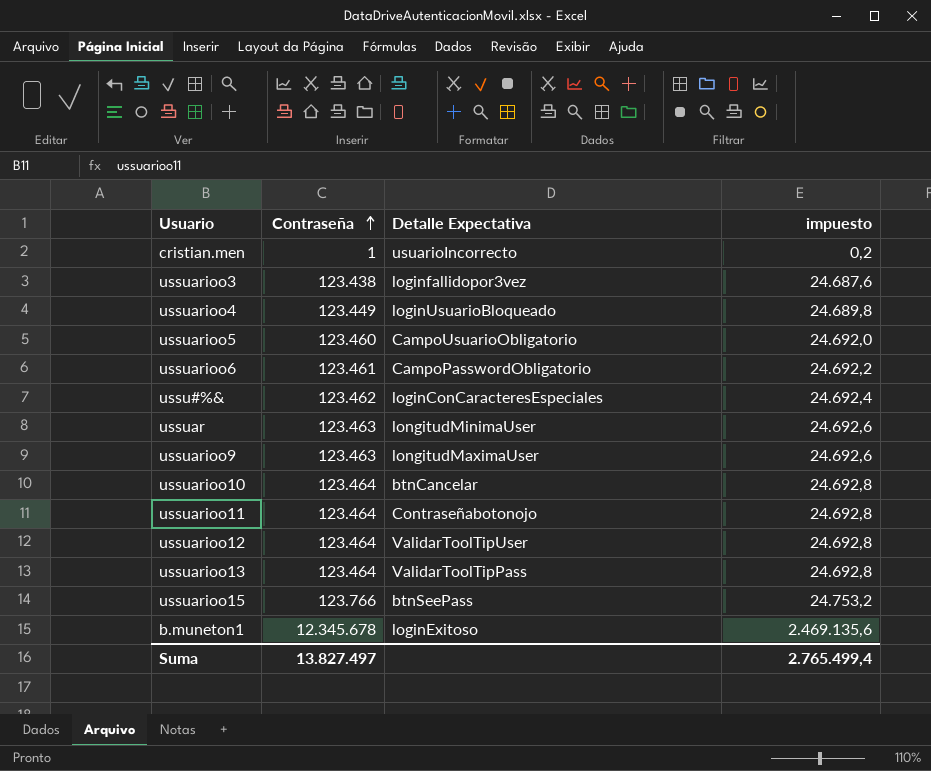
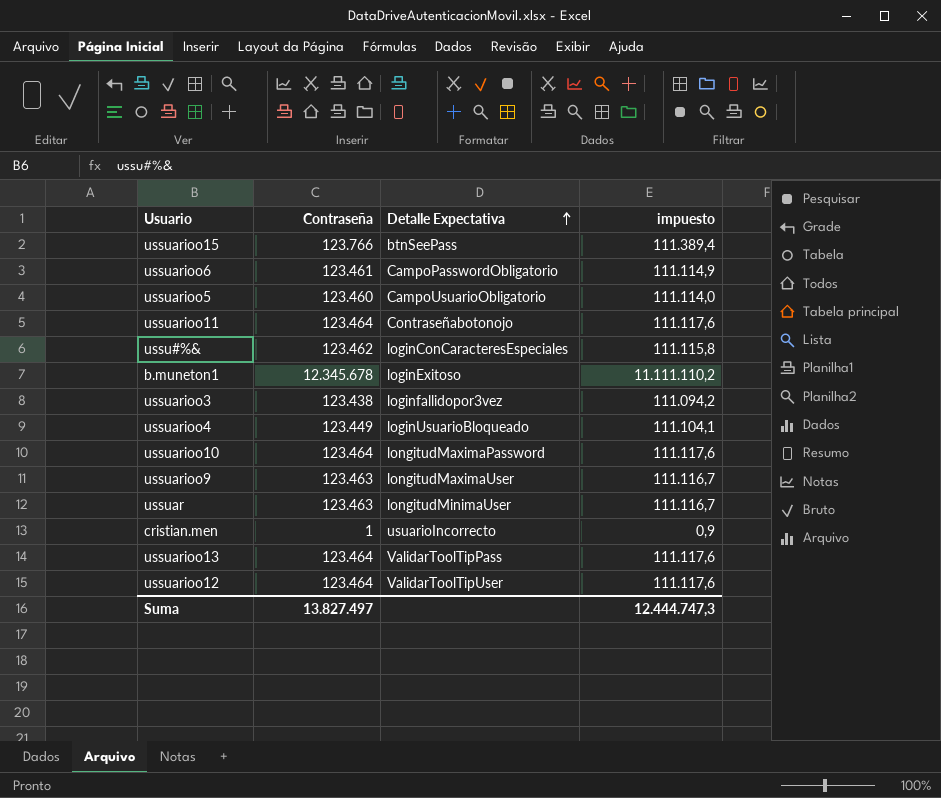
row order: Contraseña ascending -> Detalle Expectativa ascending
column impuesto | formula: [Contraseña] * 0,2 -> [Contraseña] * 0,9
ussuarioo10 | Detalle Expectativa: btnCancelar -> longitudMaximaPassword
Suma | impuesto: 2.765.499,4 -> 12.444.747,3

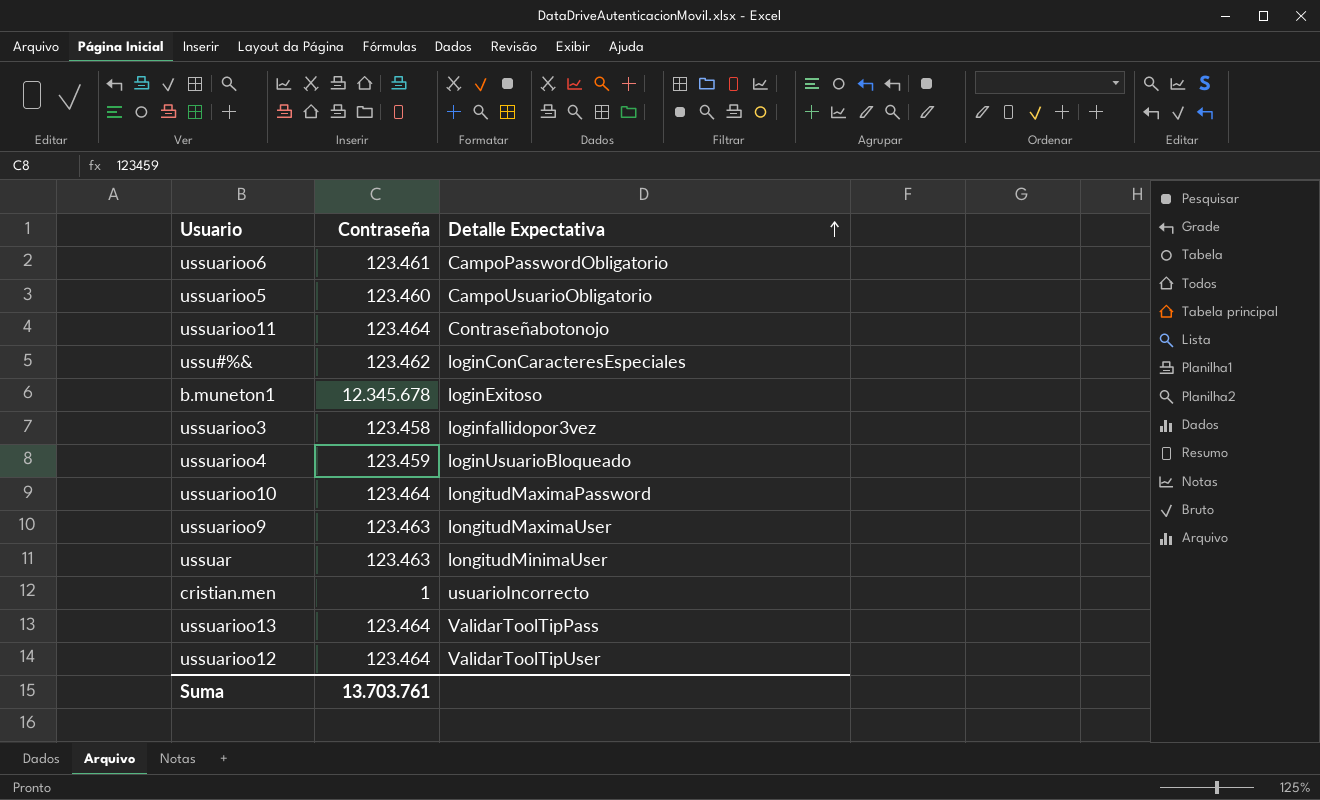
column impuesto | formula: [Contraseña] * 0,9 -> none
row ussuarioo15: 123.766 | btnSeePass | 111.389,4 -> none
ussuarioo3 | Contraseña: 123.438 -> 123.458
ussuarioo4 | Contraseña: 123.449 -> 123.459
Suma | Contraseña: 13.827.497 -> 13.703.761

